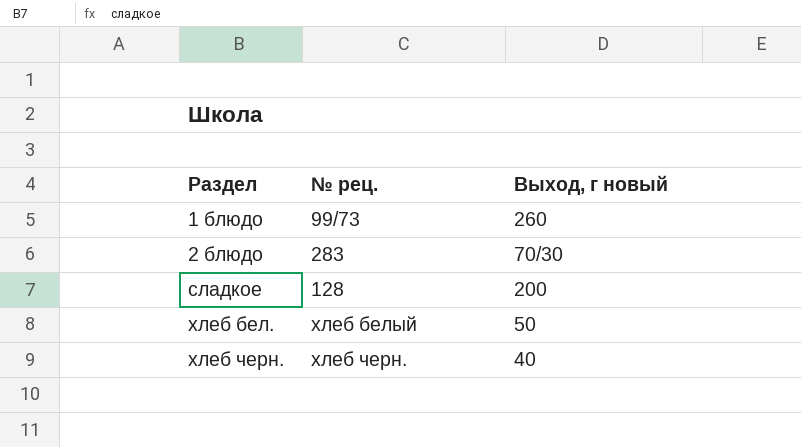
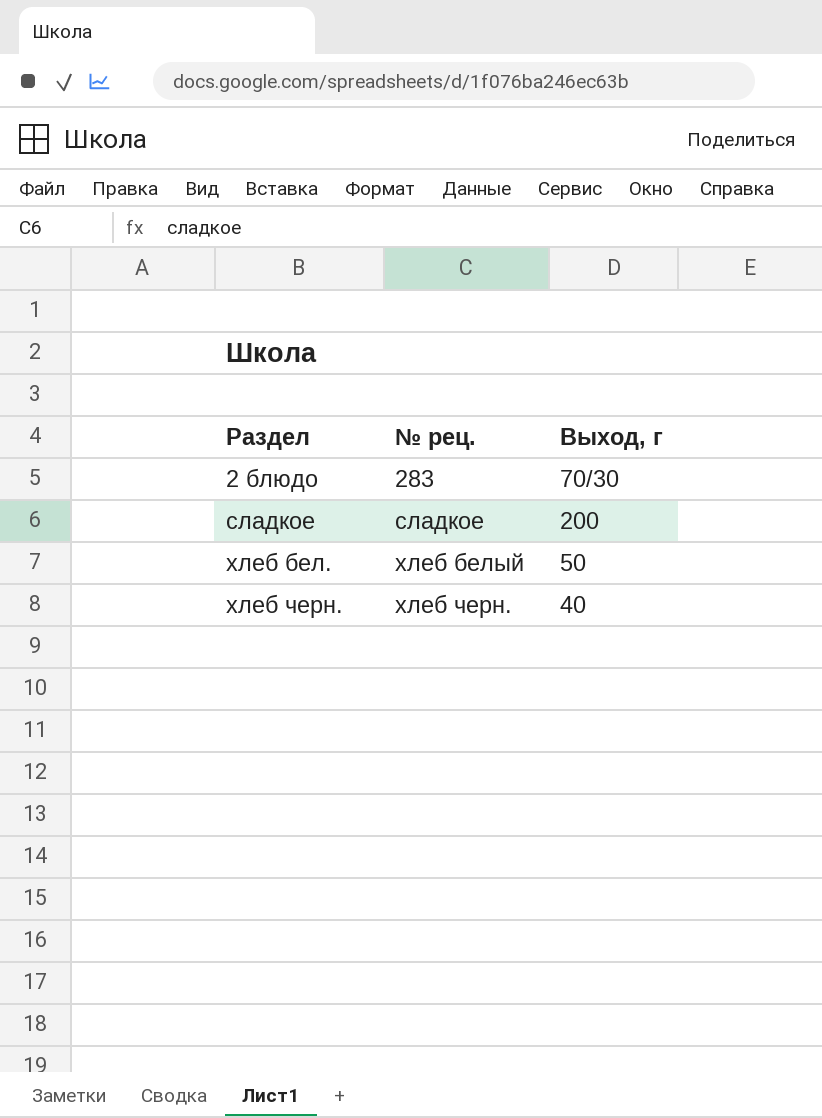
column name: Выход, г новый -> Выход, г
row 1 блюдо: 99/73 | 260 -> none
сладкое | № рец.: 128 -> сладкое

